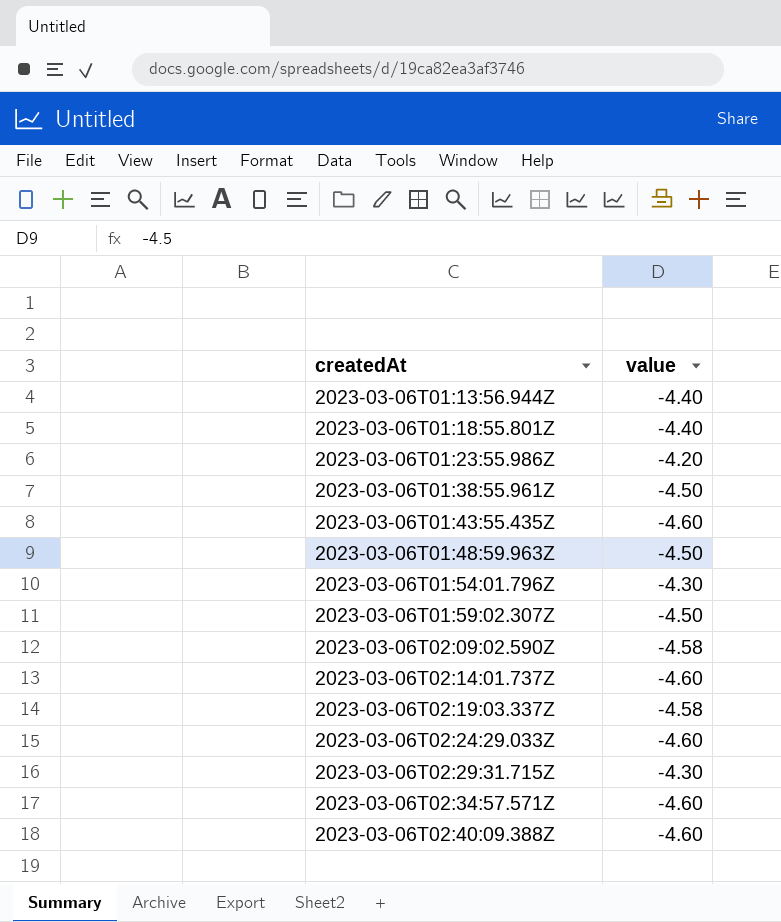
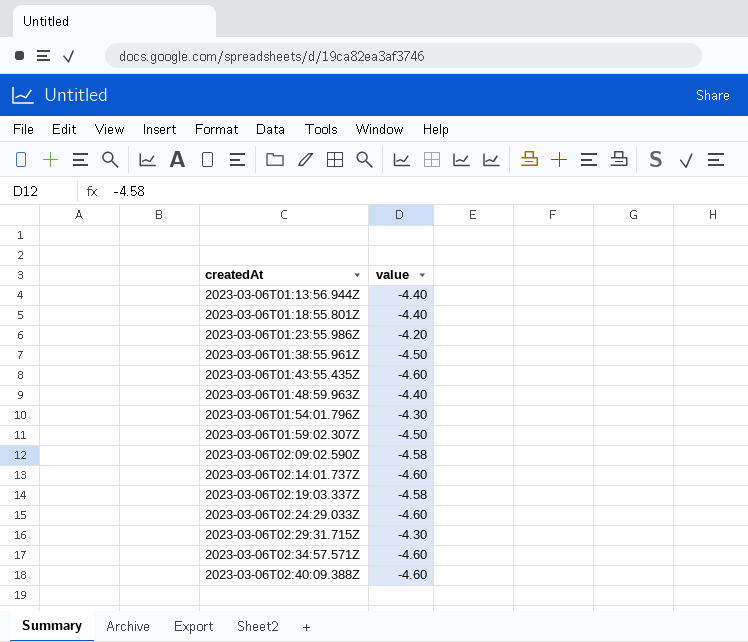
2023-03-06T01:48:59.963Z | value: -4.50 -> -4.40

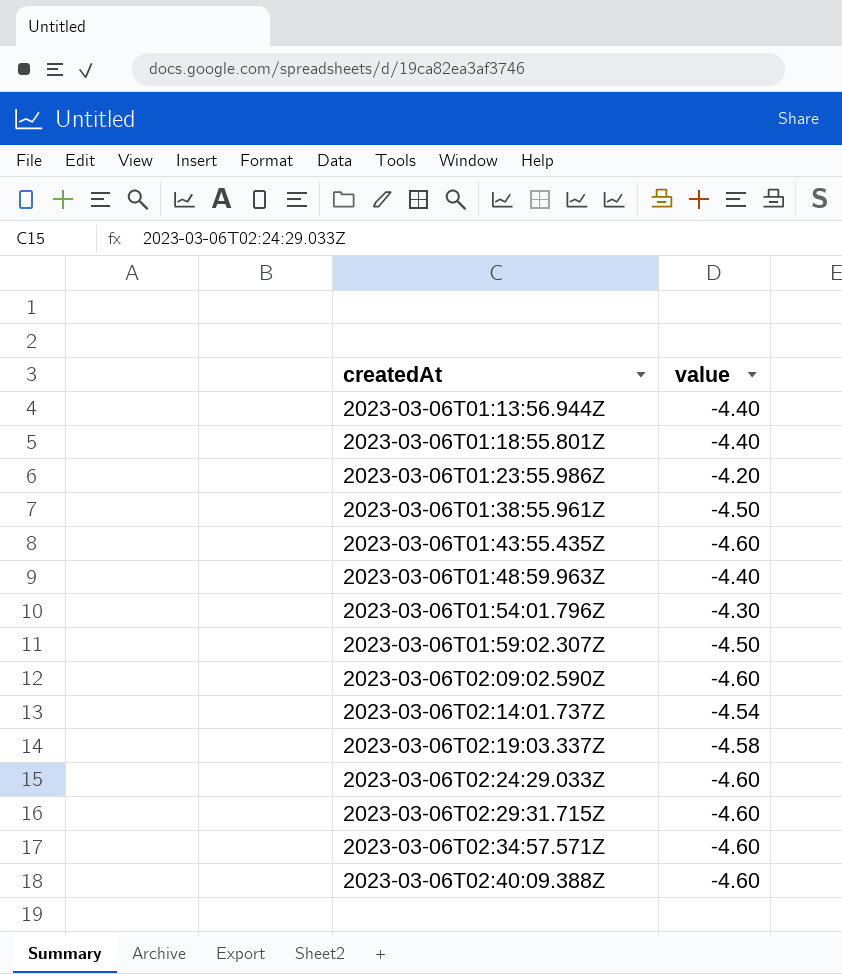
2023-03-06T02:09:02.590Z | value: -4.58 -> -4.60
2023-03-06T02:14:01.737Z | value: -4.60 -> -4.54
2023-03-06T02:29:31.715Z | value: -4.30 -> -4.60

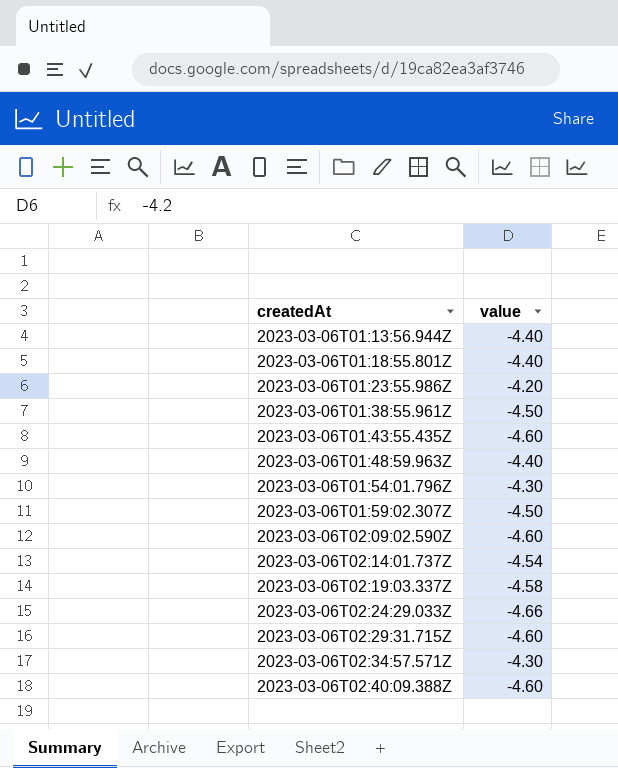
2023-03-06T02:24:29.033Z | value: -4.60 -> -4.66
2023-03-06T02:34:57.571Z | value: -4.60 -> -4.30

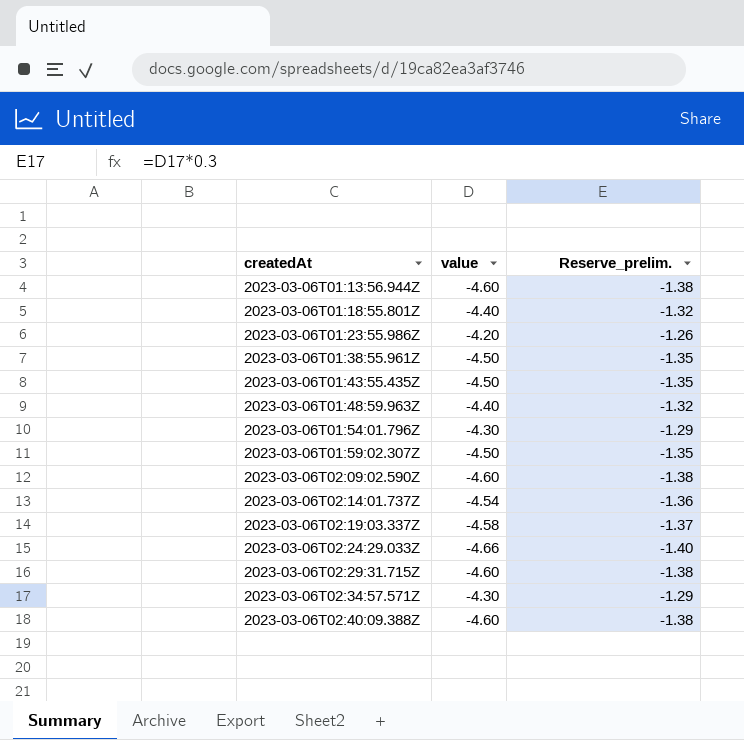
column Reserve_prelim. | formula: none -> [value] * 0.3
2023-03-06T01:13:56.944Z | value: -4.40 -> -4.60
2023-03-06T01:43:55.435Z | value: -4.60 -> -4.50

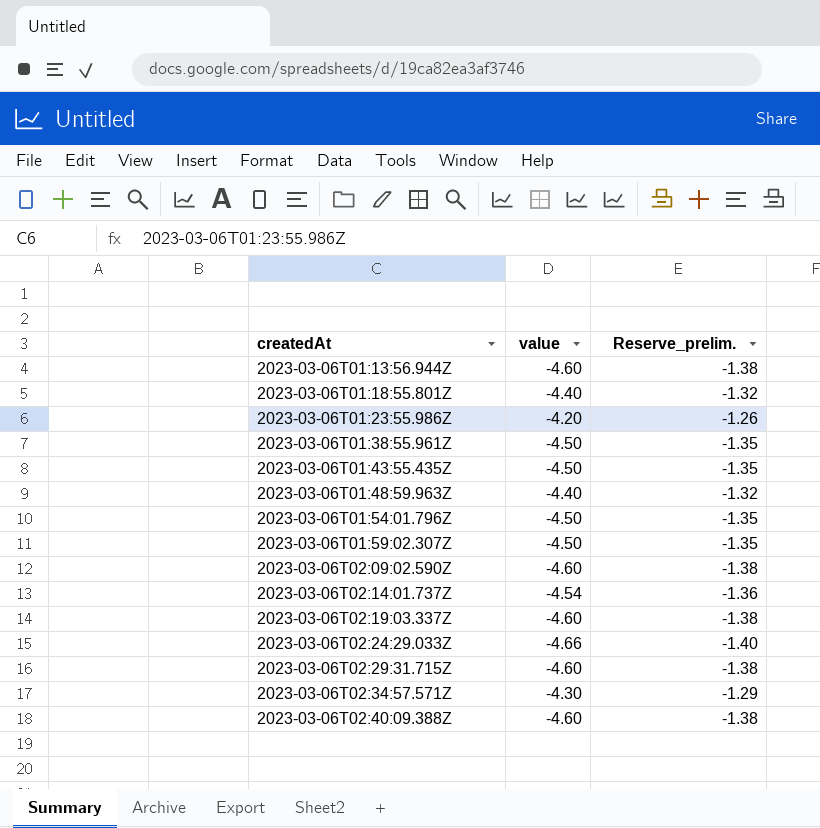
2023-03-06T01:54:01.796Z | value: -4.30 -> -4.50
2023-03-06T01:54:01.796Z | Reserve_prelim.: -1.29 -> -1.35
2023-03-06T02:19:03.337Z | value: -4.58 -> -4.60
2023-03-06T02:19:03.337Z | Reserve_prelim.: -1.37 -> -1.38

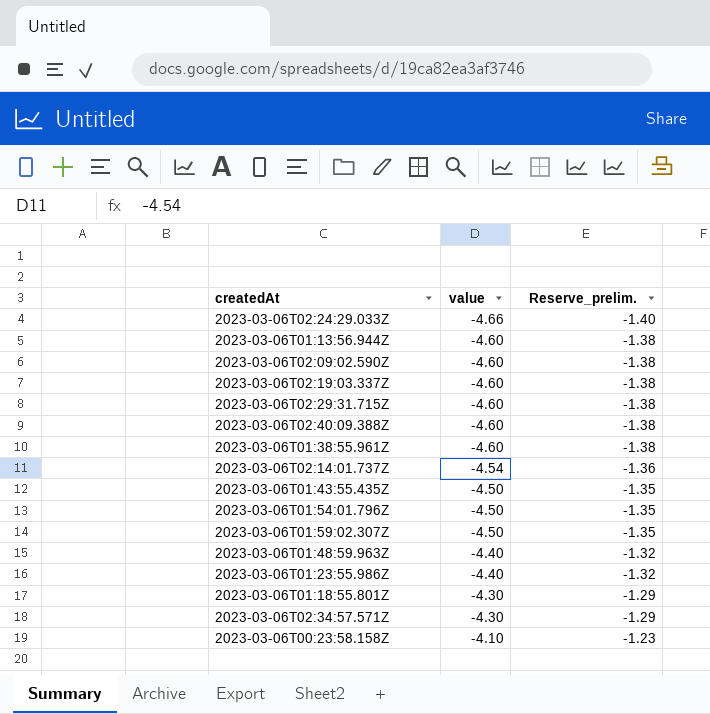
row order: createdAt ascending -> value ascending
2023-03-06T01:38:55.961Z | value: -4.50 -> -4.60
2023-03-06T01:38:55.961Z | Reserve_prelim.: -1.35 -> -1.38
2023-03-06T01:23:55.986Z | value: -4.20 -> -4.40
2023-03-06T01:23:55.986Z | Reserve_prelim.: -1.26 -> -1.32
2023-03-06T01:18:55.801Z | value: -4.40 -> -4.30
2023-03-06T01:18:55.801Z | Reserve_prelim.: -1.32 -> -1.29
row 2023-03-06T00:23:58.158Z: none -> -4.10 | -1.23

